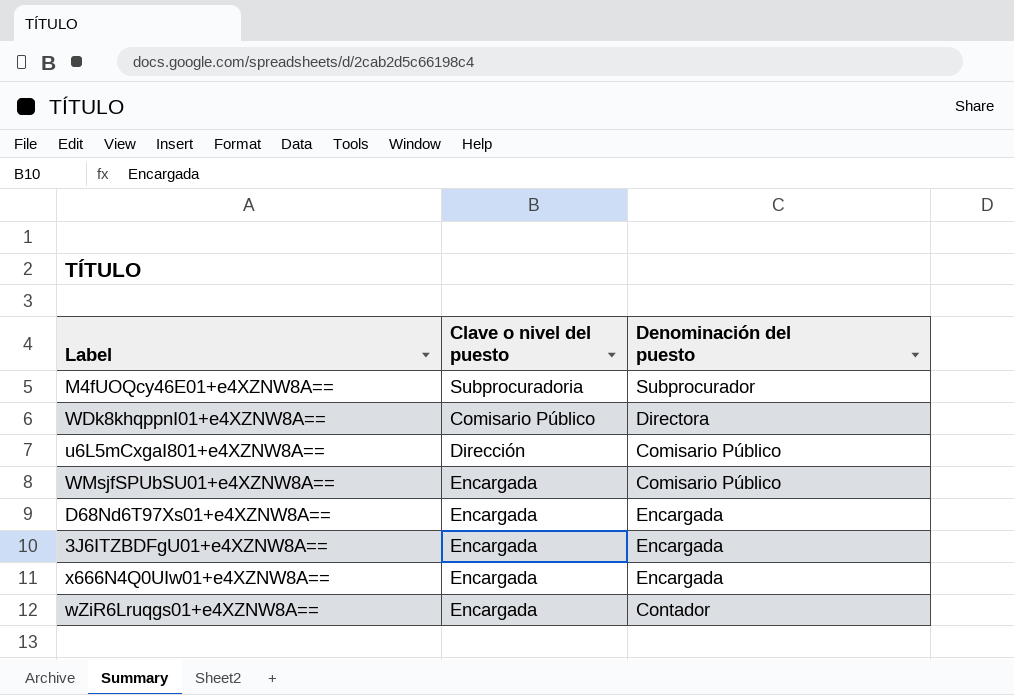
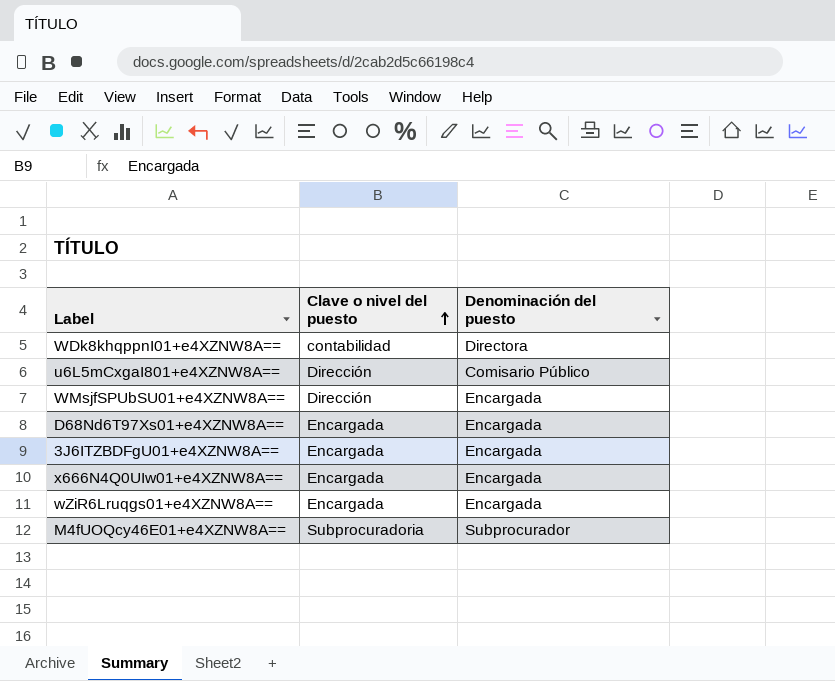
row order: none -> Clave o nivel del puesto ascending
WDk8khqppnI01+e4XZNW8A== | Clave o nivel del puesto: Comisario Público -> contabilidad
WMsjfSPUbSU01+e4XZNW8A== | Clave o nivel del puesto: Encargada -> Dirección
WMsjfSPUbSU01+e4XZNW8A== | Denominación del puesto: Comisario Público -> Encargada
wZiR6Lruqgs01+e4XZNW8A== | Denominación del puesto: Contador -> Encargada

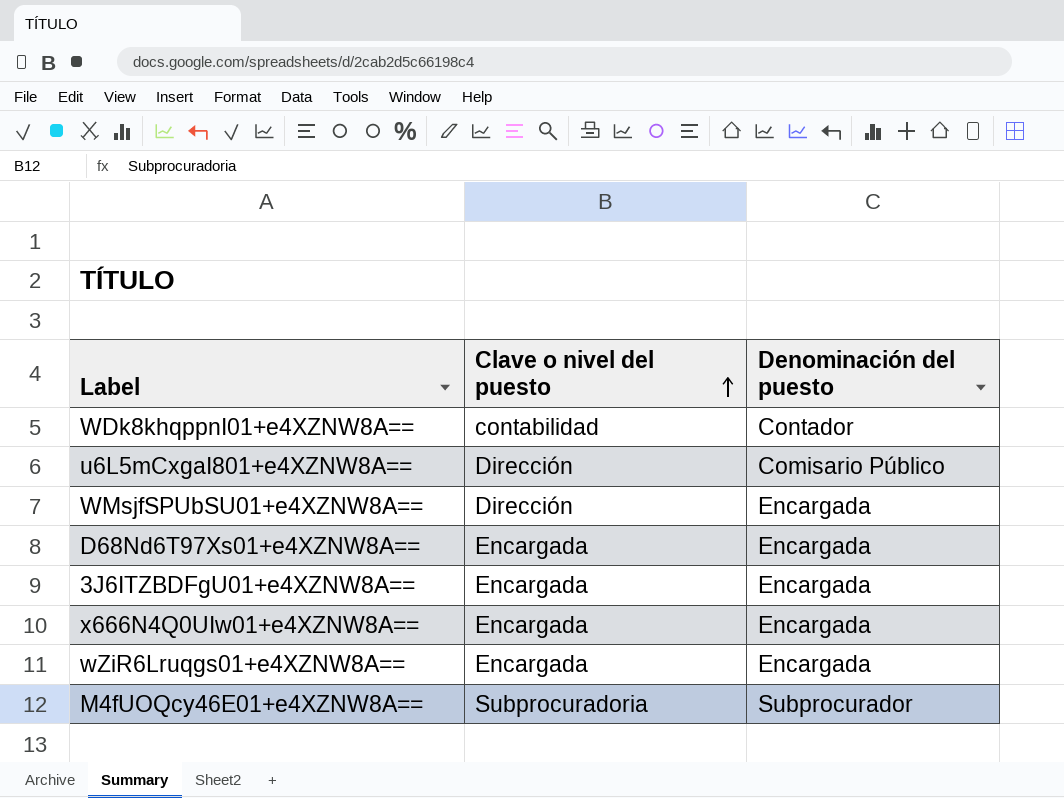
WDk8khqppnI01+e4XZNW8A== | Denominación del puesto: Directora -> Contador

